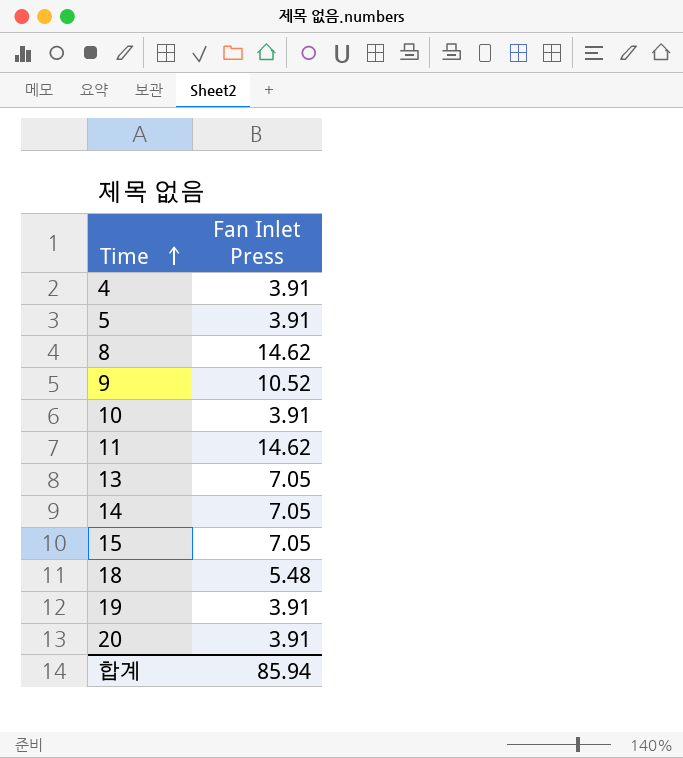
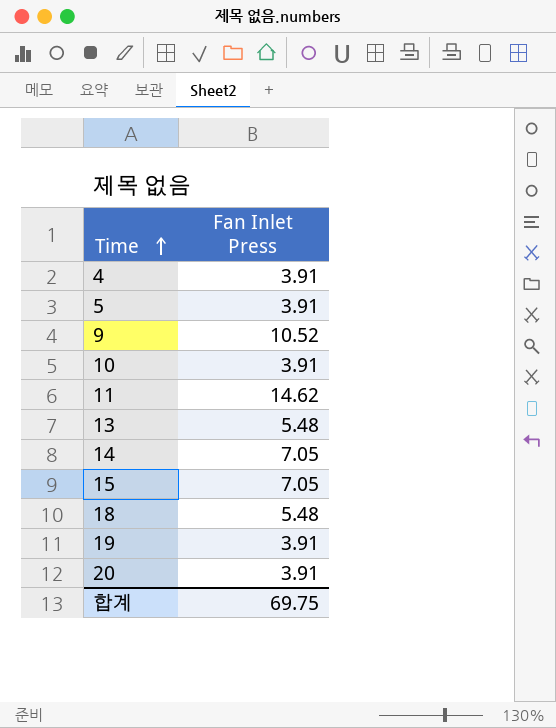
row 8: 14.62 -> none
13 | Fan Inlet Press: 7.05 -> 5.48
합계 | Fan Inlet Press: 85.94 -> 69.75

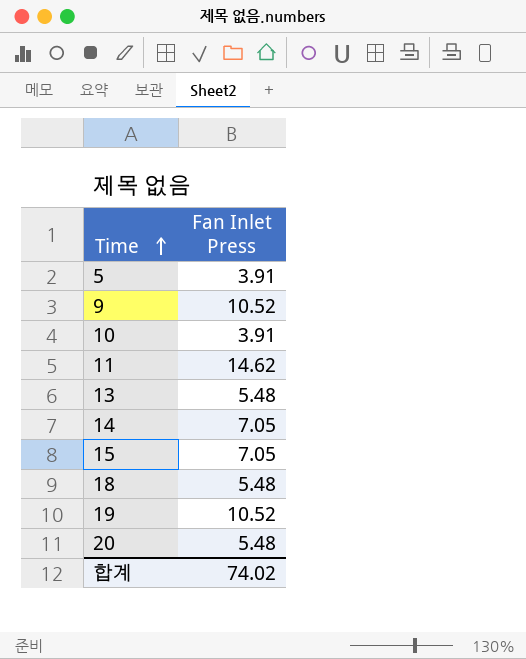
row 4: 3.91 -> none
19 | Fan Inlet Press: 3.91 -> 10.52
20 | Fan Inlet Press: 3.91 -> 5.48
합계 | Fan Inlet Press: 69.75 -> 74.02

